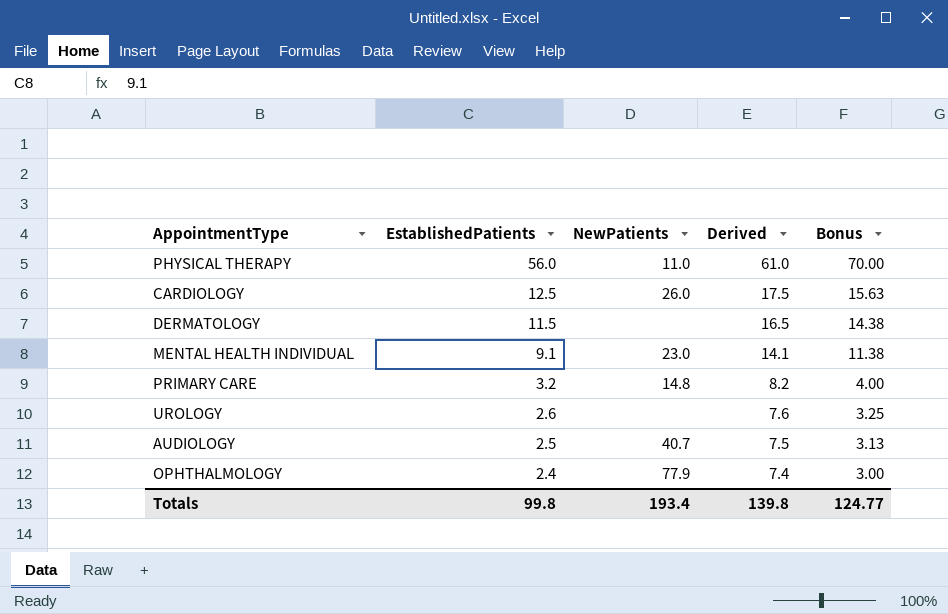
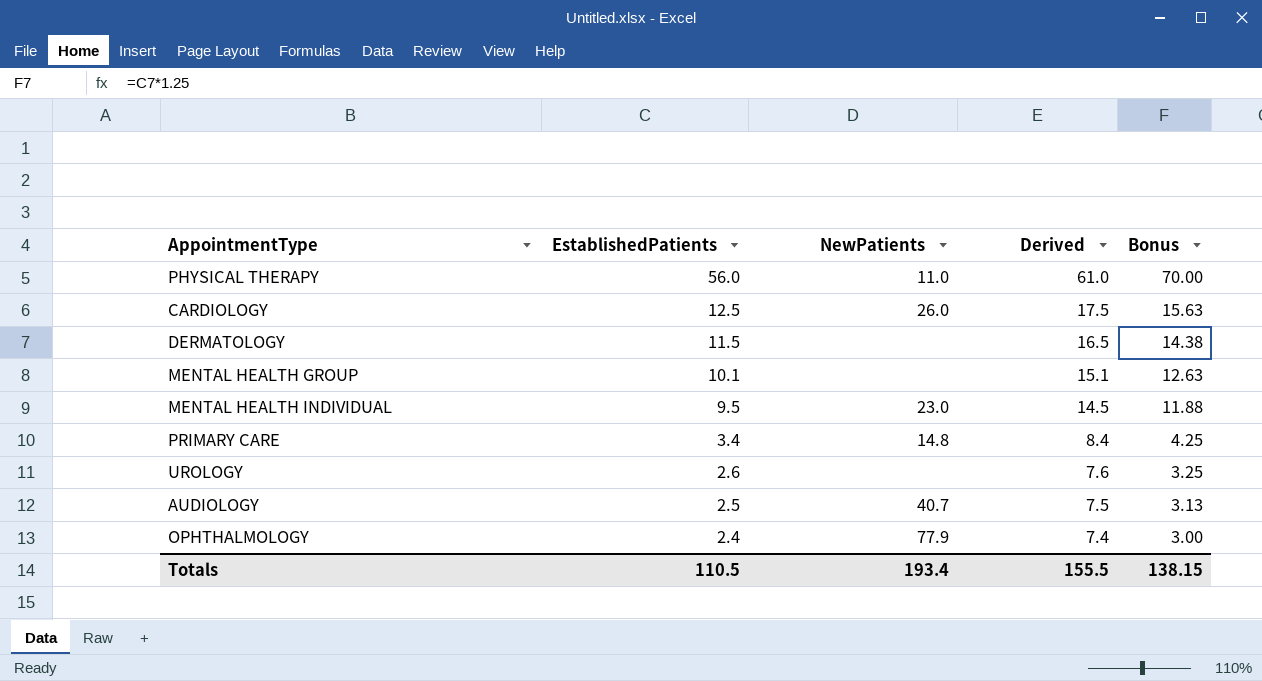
row MENTAL HEALTH GROUP: none -> 10.1 | none | 15.1 | 12.63
MENTAL HEALTH INDIVIDUAL | EstablishedPatients: 9.1 -> 9.5
MENTAL HEALTH INDIVIDUAL | Derived: 14.1 -> 14.5
MENTAL HEALTH INDIVIDUAL | Bonus: 11.38 -> 11.88
PRIMARY CARE | EstablishedPatients: 3.2 -> 3.4
PRIMARY CARE | Derived: 8.2 -> 8.4
PRIMARY CARE | Bonus: 4.00 -> 4.25
Totals | EstablishedPatients: 99.8 -> 110.5
Totals | Derived: 139.8 -> 155.5
Totals | Bonus: 124.77 -> 138.15

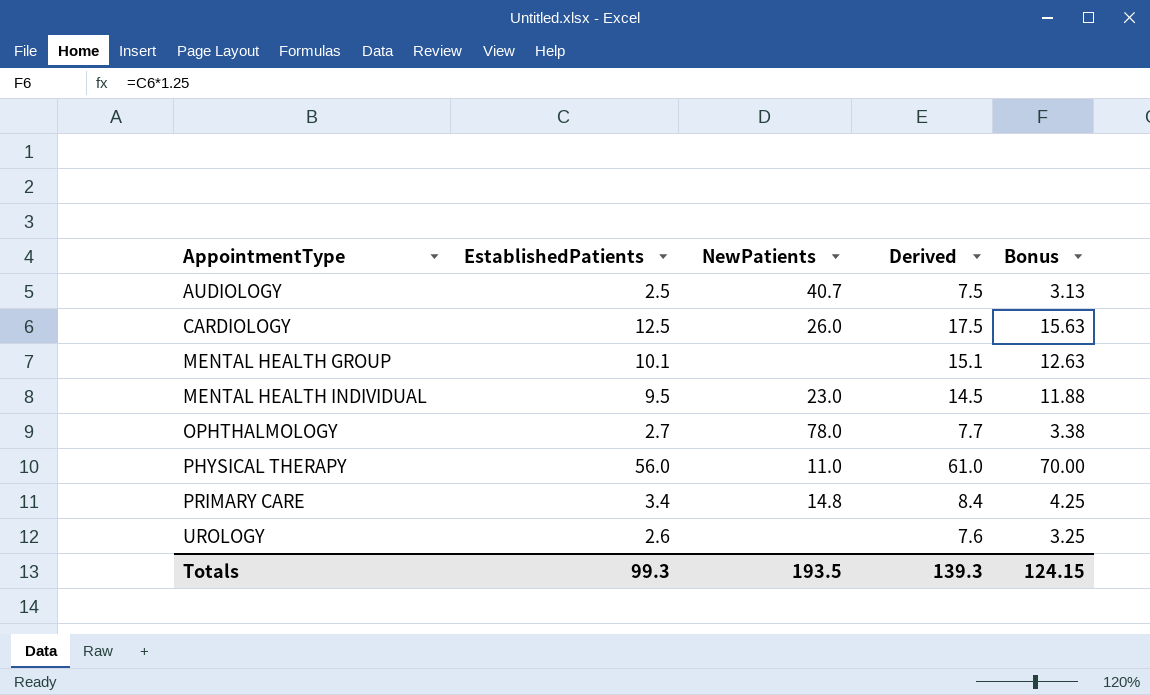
row order: EstablishedPatients descending -> AppointmentType ascending
row DERMATOLOGY: 11.5 | none | 16.5 | 14.38 -> none
OPHTHALMOLOGY | EstablishedPatients: 2.4 -> 2.7
OPHTHALMOLOGY | NewPatients: 77.9 -> 78.0
OPHTHALMOLOGY | Derived: 7.4 -> 7.7
OPHTHALMOLOGY | Bonus: 3.00 -> 3.38
Totals | EstablishedPatients: 110.5 -> 99.3
Totals | NewPatients: 193.4 -> 193.5
Totals | Derived: 155.5 -> 139.3
Totals | Bonus: 138.15 -> 124.15

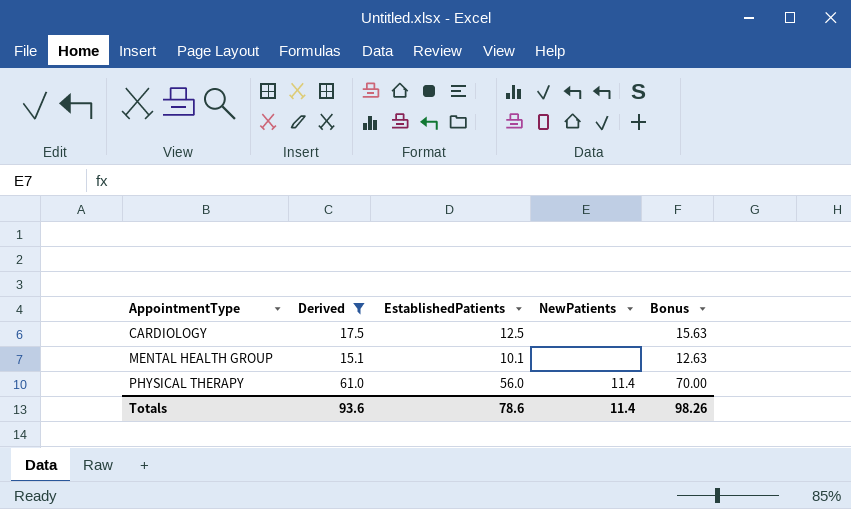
filter: none -> Derived >= 15.1
column Derived | position: 4 -> 2
CARDIOLOGY | NewPatients: 26.0 -> none
PHYSICAL THERAPY | NewPatients: 11.0 -> 11.4
Totals | Derived: 139.3 -> 93.6
Totals | EstablishedPatients: 99.3 -> 78.6
Totals | NewPatients: 193.5 -> 11.4
Totals | Bonus: 124.15 -> 98.26

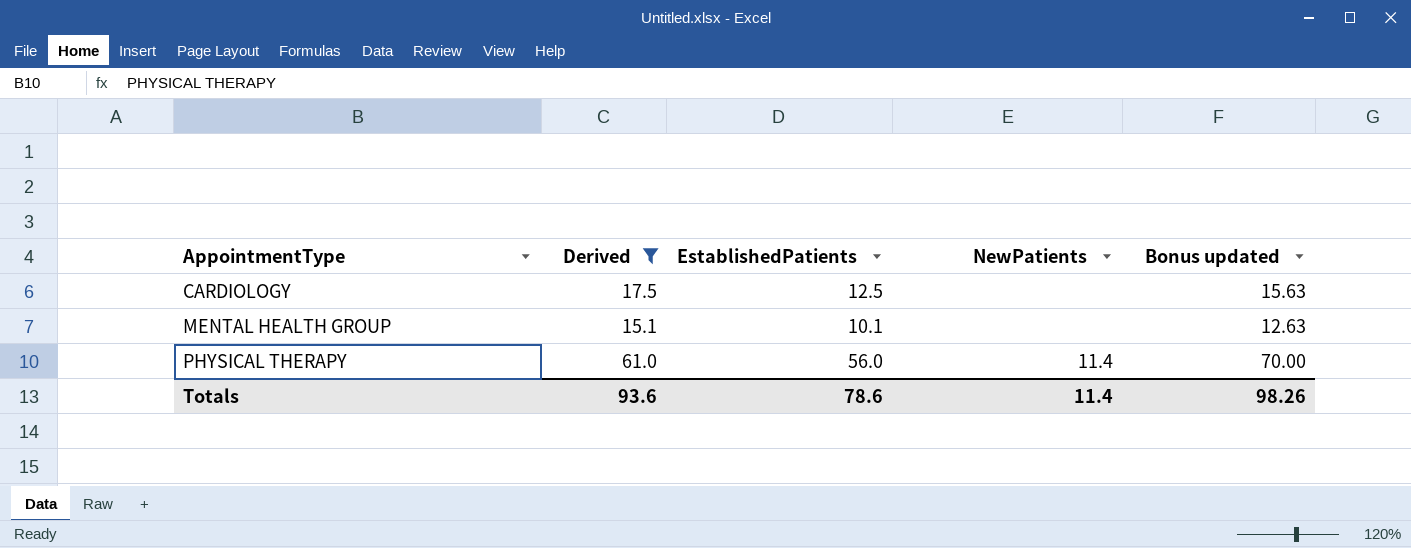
column name: Bonus -> Bonus updated

